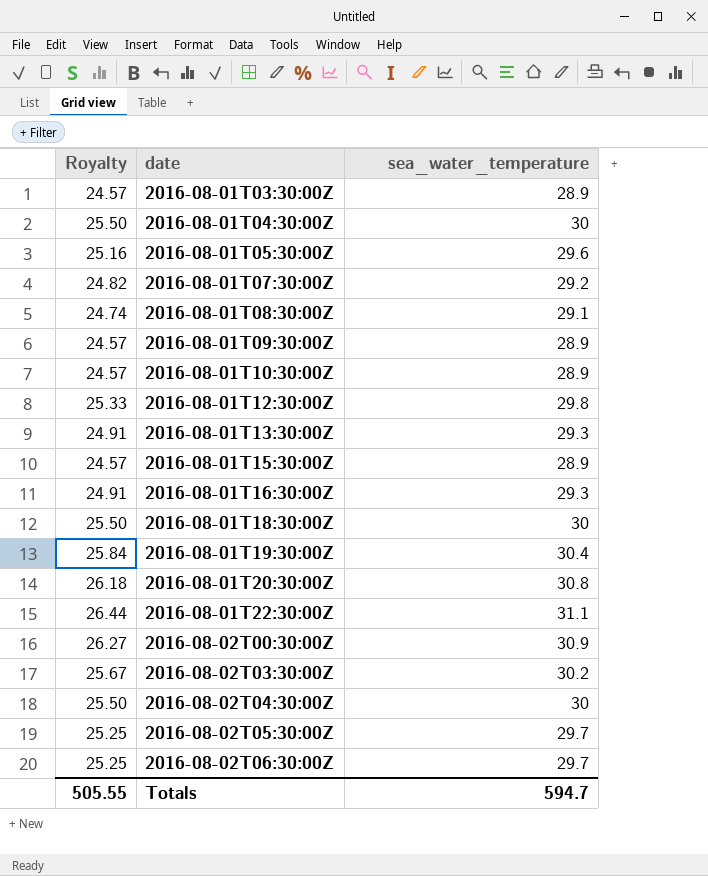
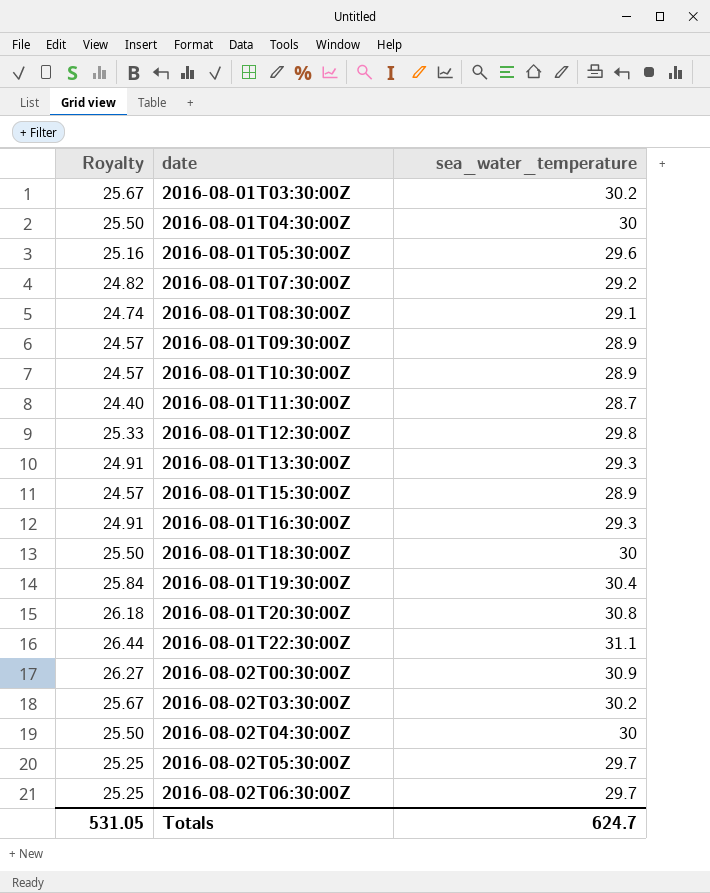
2016-08-01T03:30:00Z | Royalty: 24.57 -> 25.67
2016-08-01T03:30:00Z | sea_water_temperature: 28.9 -> 30.2
row 2016-08-01T11:30:00Z: none -> 24.40 | 28.7
Totals | Royalty: 505.55 -> 531.05
Totals | sea_water_temperature: 594.7 -> 624.7

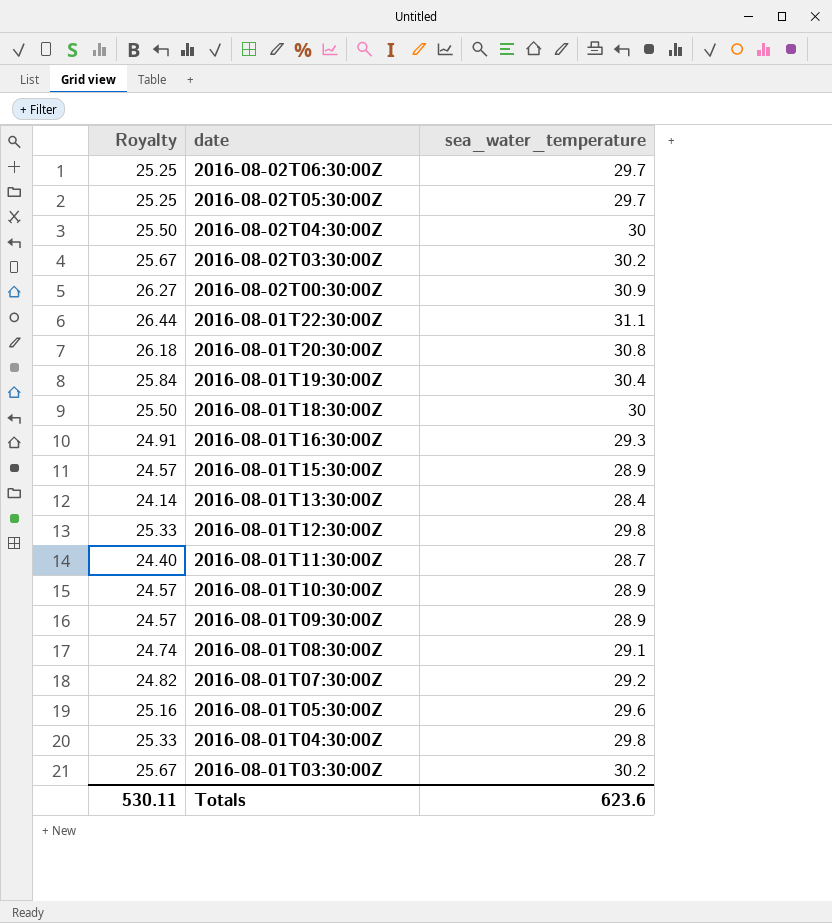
row order: date ascending -> date descending
2016-08-01T13:30:00Z | Royalty: 24.91 -> 24.14
2016-08-01T13:30:00Z | sea_water_temperature: 29.3 -> 28.4
2016-08-01T04:30:00Z | Royalty: 25.50 -> 25.33
2016-08-01T04:30:00Z | sea_water_temperature: 30 -> 29.8
Totals | Royalty: 531.05 -> 530.11
Totals | sea_water_temperature: 624.7 -> 623.6

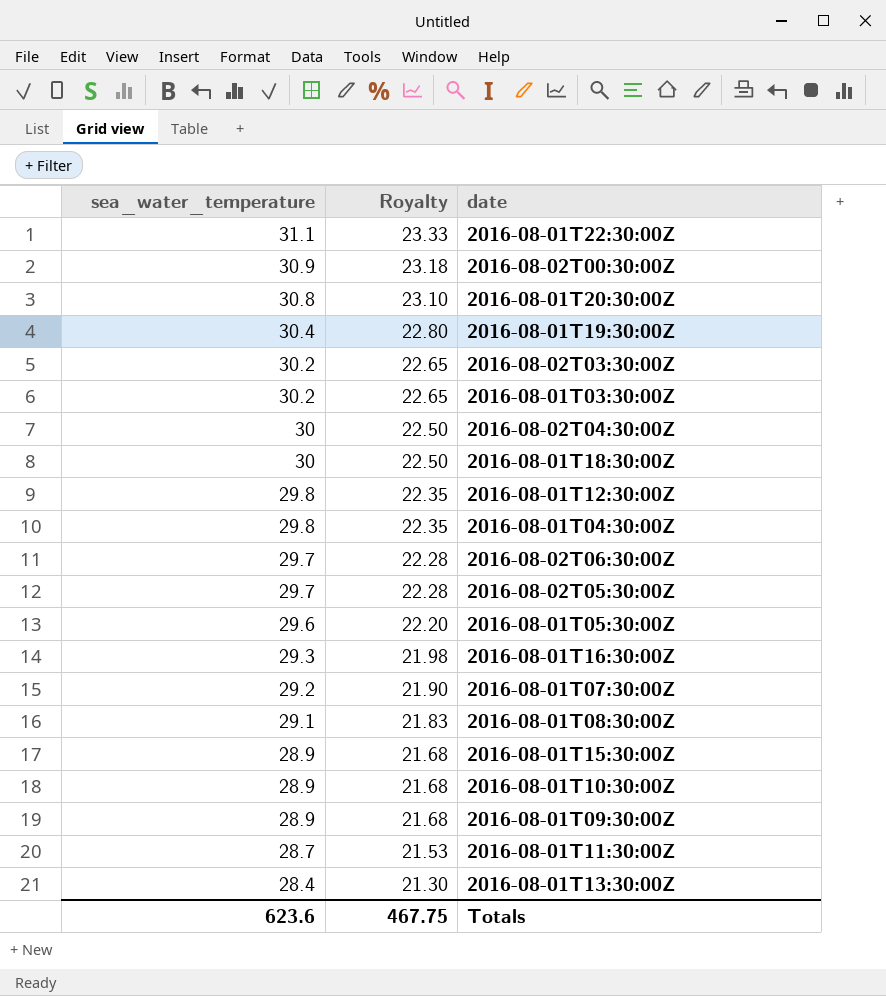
row order: date descending -> sea_water_temperature descending
column sea_water_temperature | position: 3 -> 1
column Royalty | formula: [sea_water_temperature] * 0.85 -> [sea_water_temperature] * 0.75
Totals | Royalty: 530.11 -> 467.75

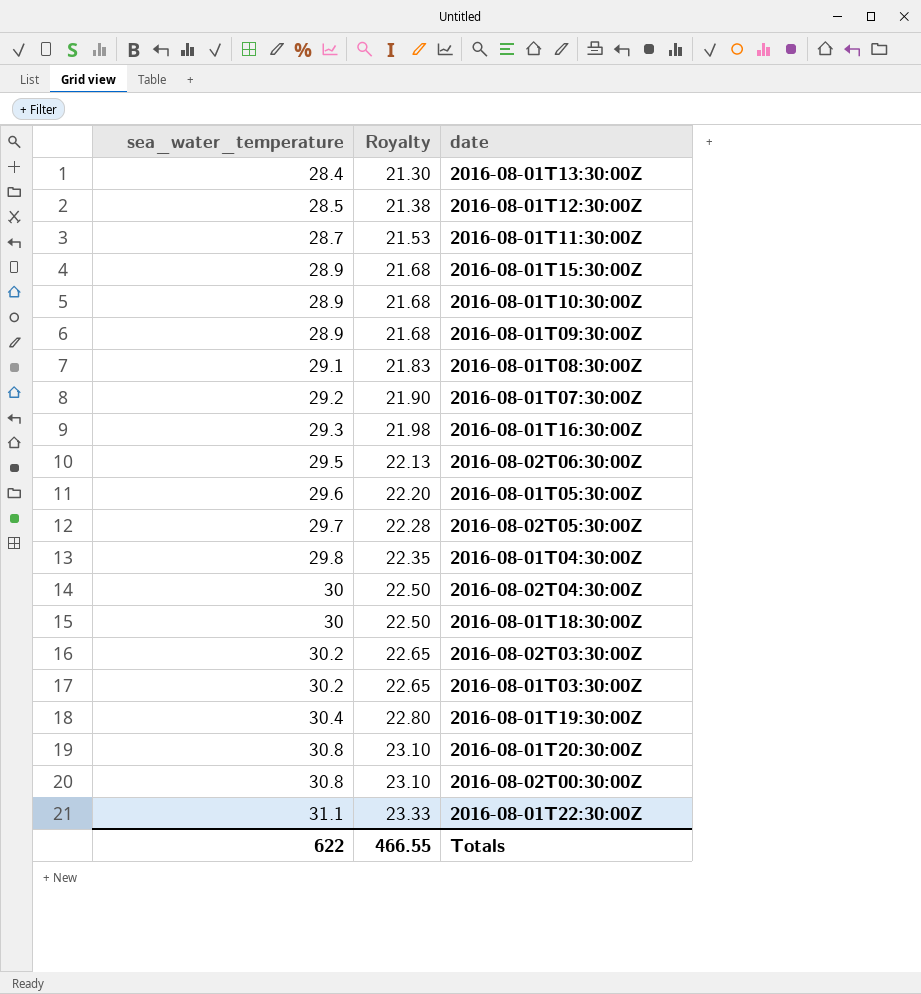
row order: sea_water_temperature descending -> sea_water_temperature ascending
2016-08-01T12:30:00Z | sea_water_temperature: 29.8 -> 28.5
2016-08-01T12:30:00Z | Royalty: 22.35 -> 21.38
2016-08-02T06:30:00Z | sea_water_temperature: 29.7 -> 29.5
2016-08-02T06:30:00Z | Royalty: 22.28 -> 22.13
2016-08-02T00:30:00Z | sea_water_temperature: 30.9 -> 30.8
2016-08-02T00:30:00Z | Royalty: 23.18 -> 23.10
Totals | sea_water_temperature: 623.6 -> 622
Totals | Royalty: 467.75 -> 466.55

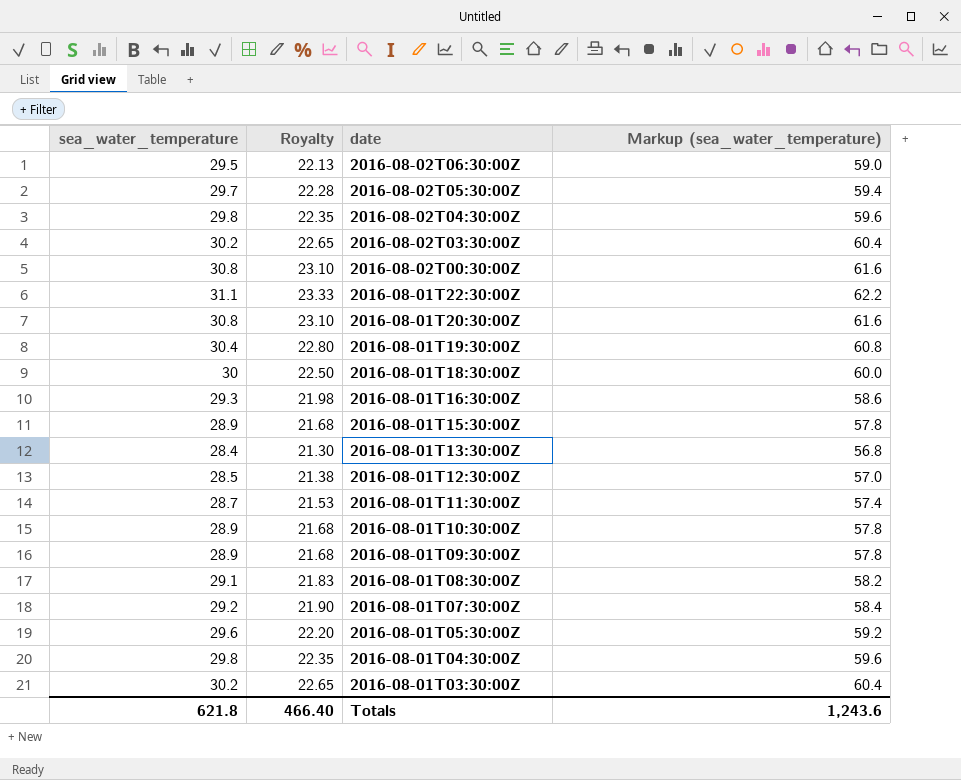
row order: sea_water_temperature ascending -> date descending
column Markup (sea_water_temperature) | formula: none -> [sea_water_temperature] * 2
2016-08-02T04:30:00Z | sea_water_temperature: 30 -> 29.8
2016-08-02T04:30:00Z | Royalty: 22.50 -> 22.35
Totals | sea_water_temperature: 622 -> 621.8
Totals | Royalty: 466.55 -> 466.40

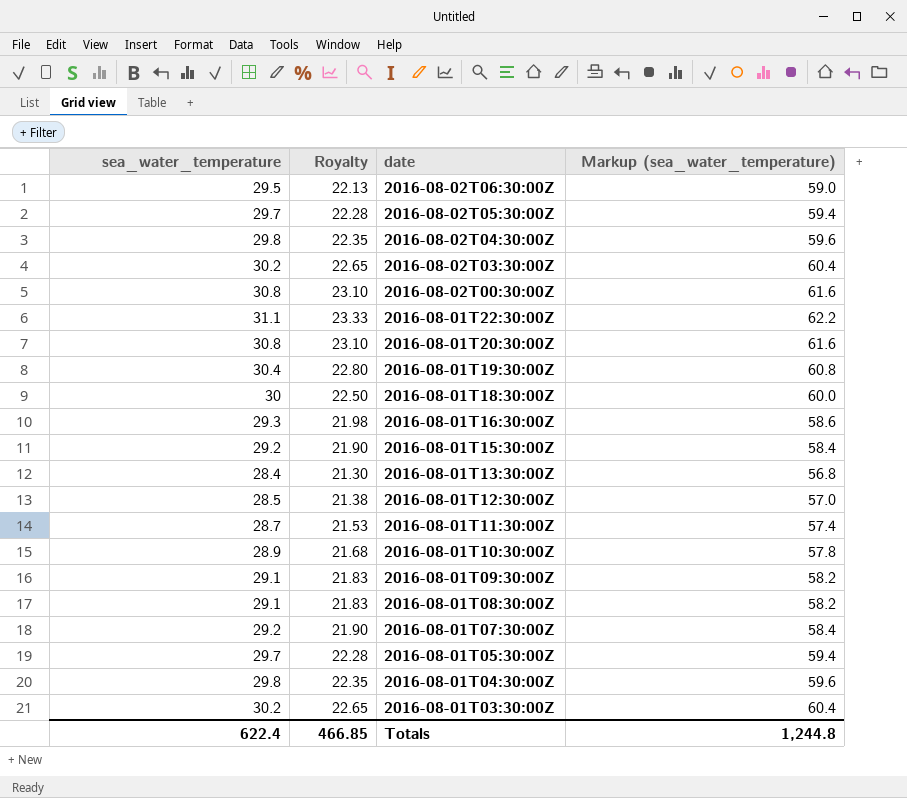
2016-08-01T15:30:00Z | sea_water_temperature: 28.9 -> 29.2
2016-08-01T15:30:00Z | Royalty: 21.68 -> 21.90
2016-08-01T15:30:00Z | Markup (sea_water_temperature): 57.8 -> 58.4
2016-08-01T09:30:00Z | sea_water_temperature: 28.9 -> 29.1
2016-08-01T09:30:00Z | Royalty: 21.68 -> 21.83
2016-08-01T09:30:00Z | Markup (sea_water_temperature): 57.8 -> 58.2
2016-08-01T05:30:00Z | sea_water_temperature: 29.6 -> 29.7
2016-08-01T05:30:00Z | Royalty: 22.20 -> 22.28
2016-08-01T05:30:00Z | Markup (sea_water_temperature): 59.2 -> 59.4
Totals | sea_water_temperature: 621.8 -> 622.4
Totals | Royalty: 466.40 -> 466.85
Totals | Markup (sea_water_temperature): 1,243.6 -> 1,244.8

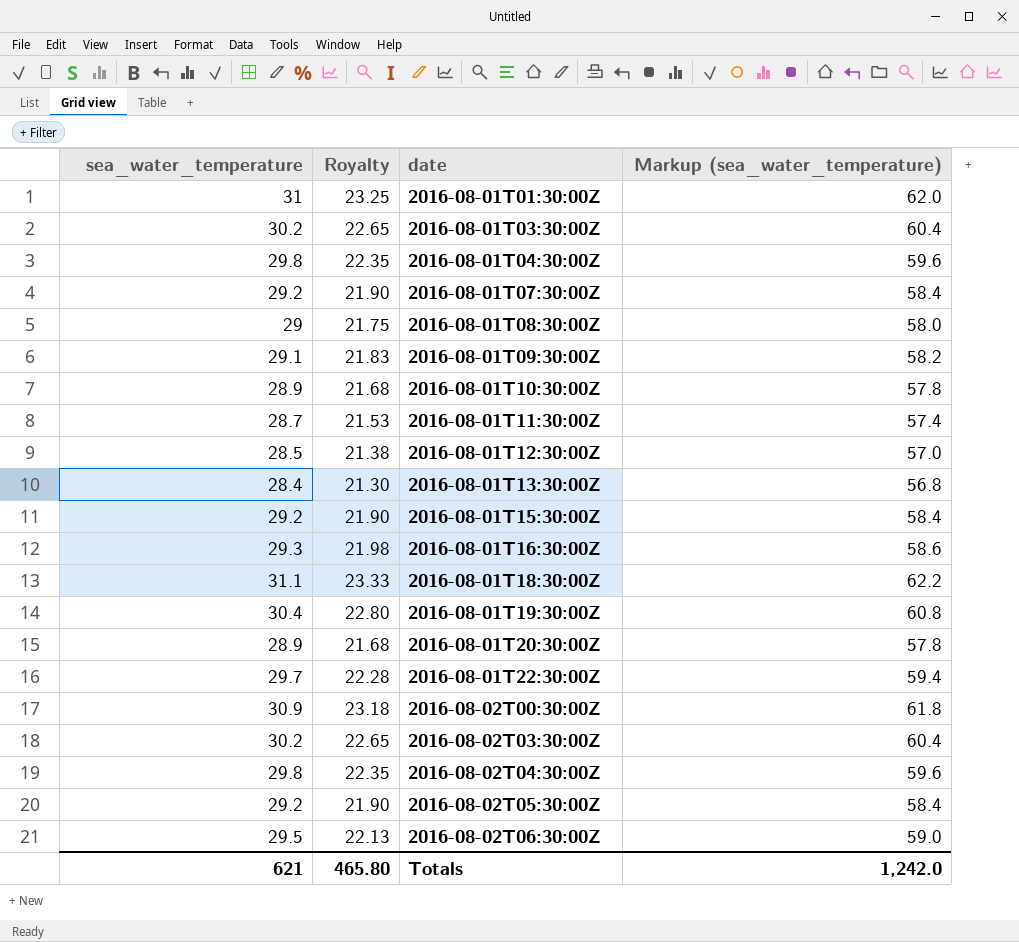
row order: date descending -> date ascending
row 2016-08-01T05:30:00Z: 29.7 | 22.28 | 59.4 -> none
row 2016-08-01T01:30:00Z: none -> 31 | 23.25 | 62.0
2016-08-01T08:30:00Z | sea_water_temperature: 29.1 -> 29
2016-08-01T08:30:00Z | Royalty: 21.83 -> 21.75
2016-08-01T08:30:00Z | Markup (sea_water_temperature): 58.2 -> 58.0
2016-08-01T18:30:00Z | sea_water_temperature: 30 -> 31.1
2016-08-01T18:30:00Z | Royalty: 22.50 -> 23.33
2016-08-01T18:30:00Z | Markup (sea_water_temperature): 60.0 -> 62.2
2016-08-01T20:30:00Z | sea_water_temperature: 30.8 -> 28.9
2016-08-01T20:30:00Z | Royalty: 23.10 -> 21.68
2016-08-01T20:30:00Z | Markup (sea_water_temperature): 61.6 -> 57.8
2016-08-01T22:30:00Z | sea_water_temperature: 31.1 -> 29.7
2016-08-01T22:30:00Z | Royalty: 23.33 -> 22.28
2016-08-01T22:30:00Z | Markup (sea_water_temperature): 62.2 -> 59.4
2016-08-02T00:30:00Z | sea_water_temperature: 30.8 -> 30.9
2016-08-02T00:30:00Z | Royalty: 23.10 -> 23.18
2016-08-02T00:30:00Z | Markup (sea_water_temperature): 61.6 -> 61.8
2016-08-02T05:30:00Z | sea_water_temperature: 29.7 -> 29.2
2016-08-02T05:30:00Z | Royalty: 22.28 -> 21.90
2016-08-02T05:30:00Z | Markup (sea_water_temperature): 59.4 -> 58.4
Totals | sea_water_temperature: 622.4 -> 621
Totals | Royalty: 466.85 -> 465.80
Totals | Markup (sea_water_temperature): 1,244.8 -> 1,242.0

